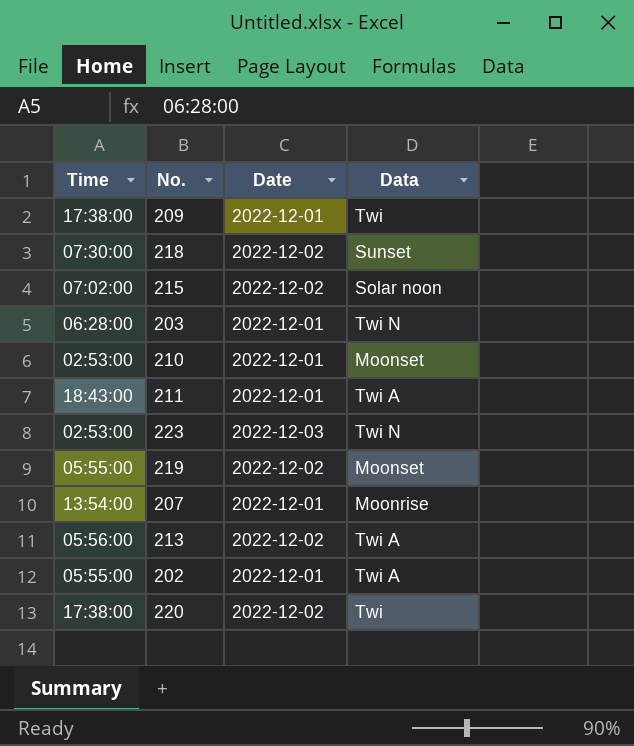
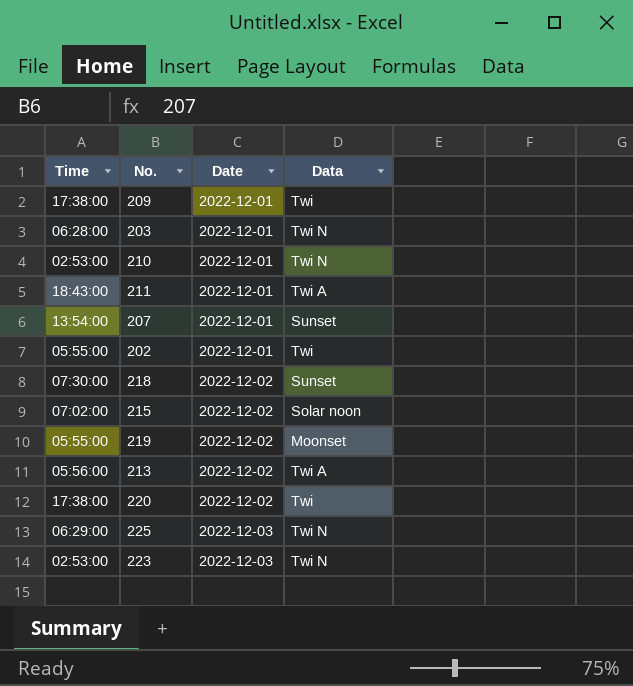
row order: none -> Date ascending
210 | Data: Moonset -> Twi N
207 | Data: Moonrise -> Sunset
202 | Data: Twi A -> Twi
row 225: none -> 06:29:00 | 2022-12-03 | Twi N

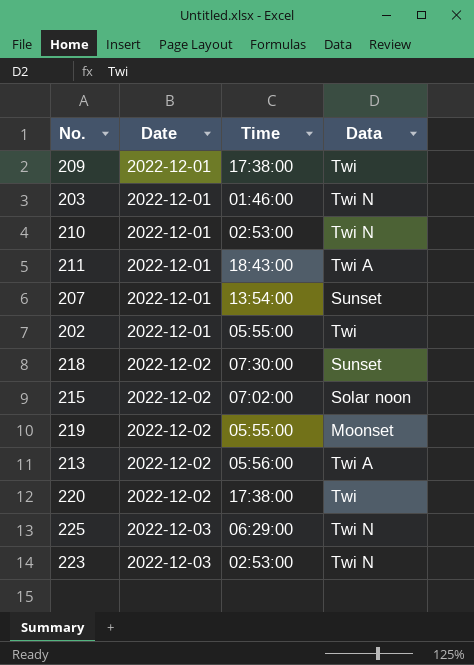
column Time | position: 1 -> 3
203 | Time: 06:28:00 -> 01:46:00

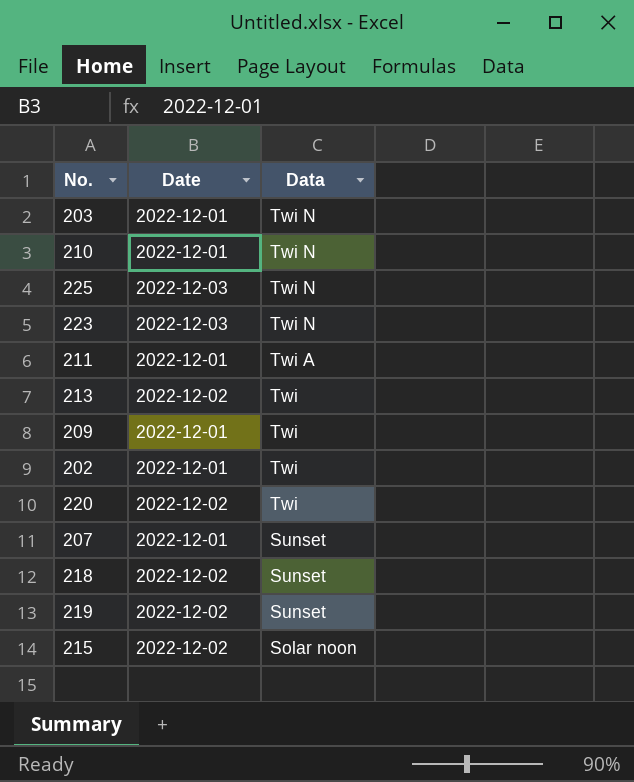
row order: Date ascending -> Data descending
column Time | position: 3 -> none
213 | Data: Twi A -> Twi
219 | Data: Moonset -> Sunset

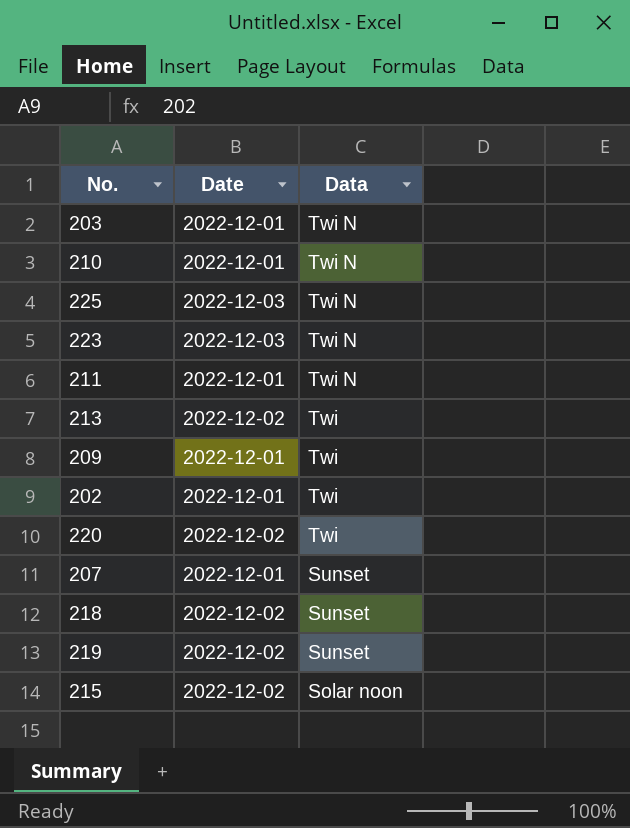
211 | Data: Twi A -> Twi N

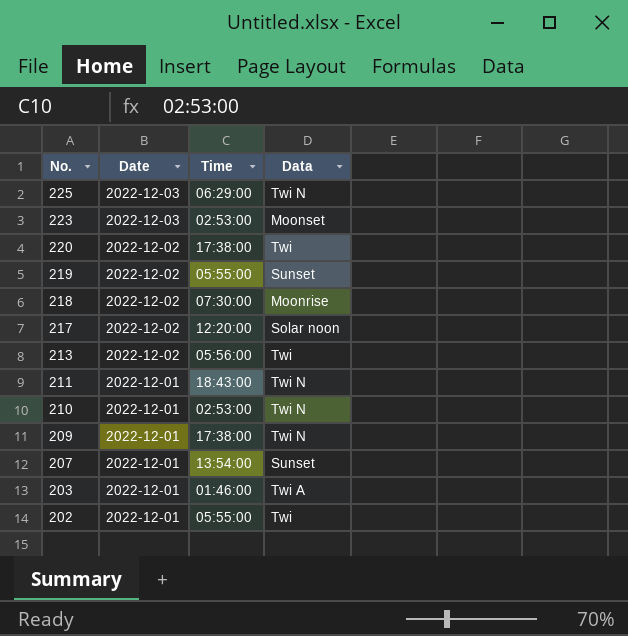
row order: Data descending -> No. descending
column Time | position: none -> 3
row 215: 2022-12-02 | Solar noon -> none
223 | Data: Twi N -> Moonset
218 | Data: Sunset -> Moonrise
row 217: none -> 2022-12-02 | 12:20:00 | Solar noon
209 | Data: Twi -> Twi N
203 | Data: Twi N -> Twi A

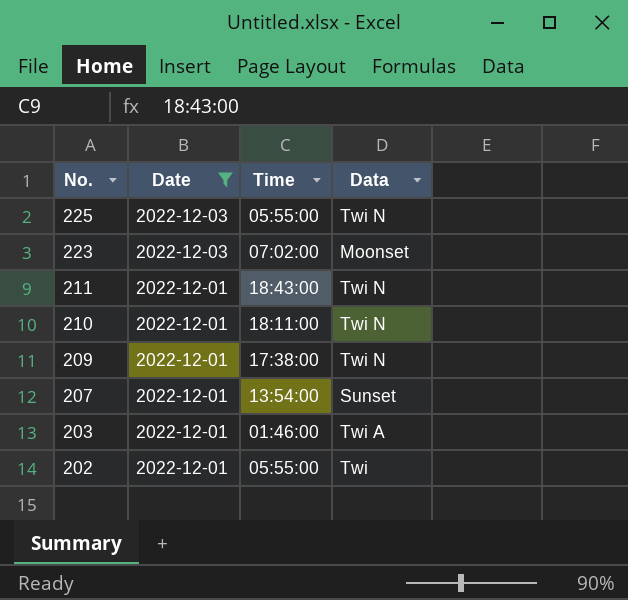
filter: none -> Date != 2022-12-02
225 | Time: 06:29:00 -> 05:55:00
223 | Time: 02:53:00 -> 07:02:00
210 | Time: 02:53:00 -> 18:11:00

